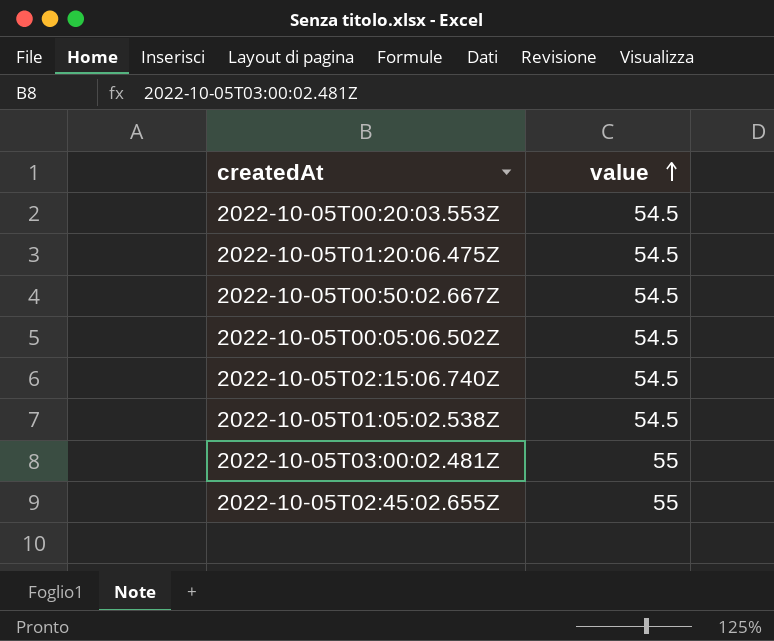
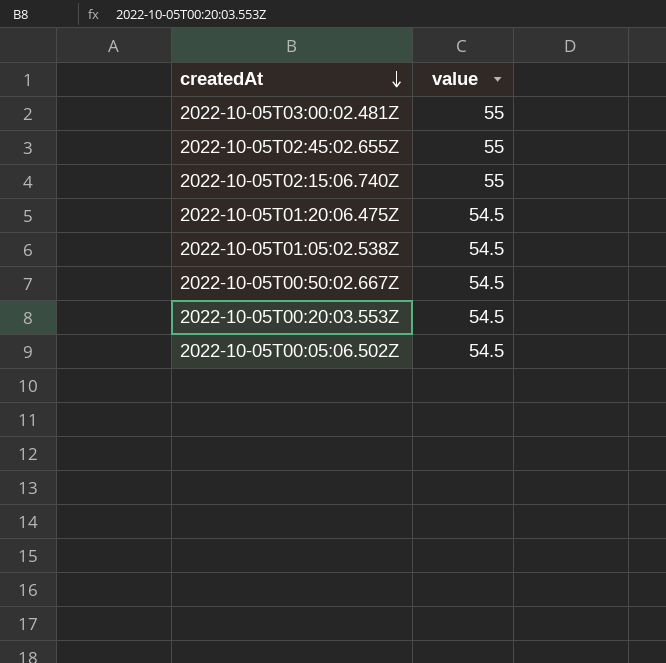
row order: value ascending -> createdAt descending
2022-10-05T02:15:06.740Z | value: 54.5 -> 55

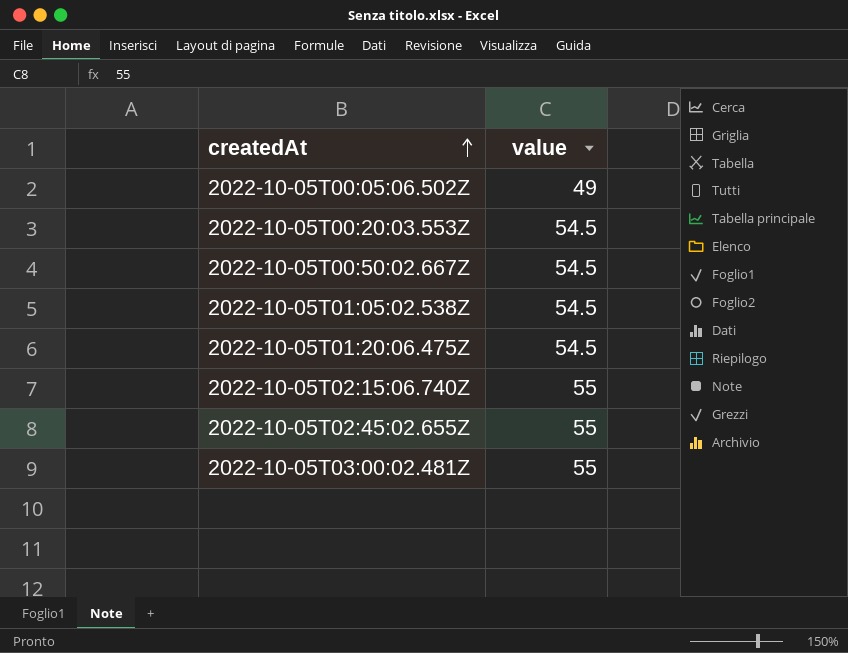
row order: createdAt descending -> createdAt ascending
2022-10-05T00:05:06.502Z | value: 54.5 -> 49

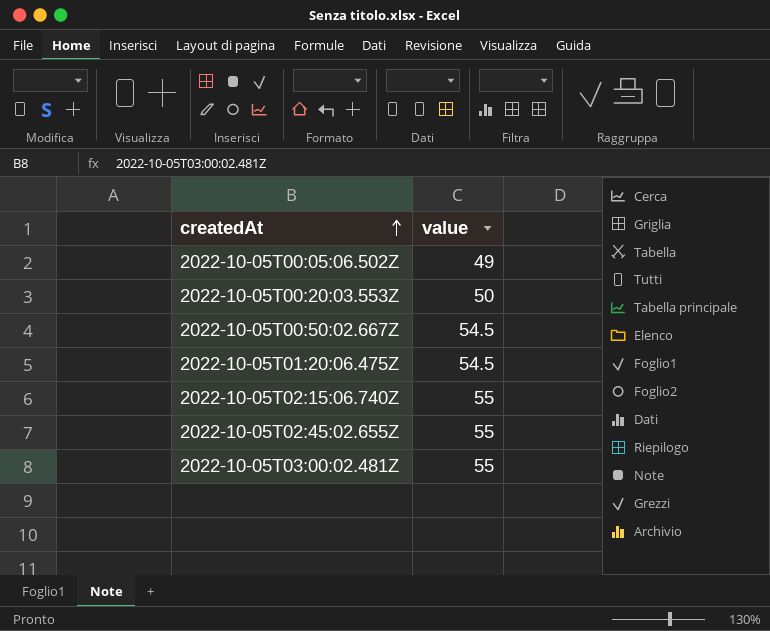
row 2022-10-05T01:05:02.538Z: 54.5 -> none
2022-10-05T00:20:03.553Z | value: 54.5 -> 50

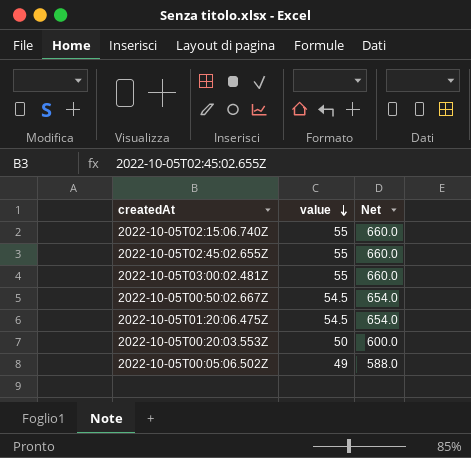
row order: createdAt ascending -> value descending
column Net | formula: none -> [value] * 12

